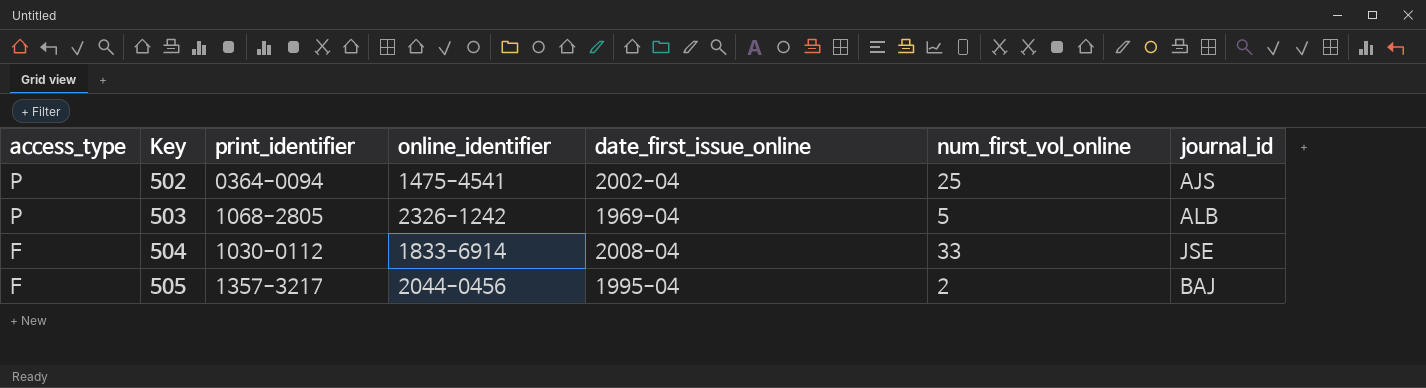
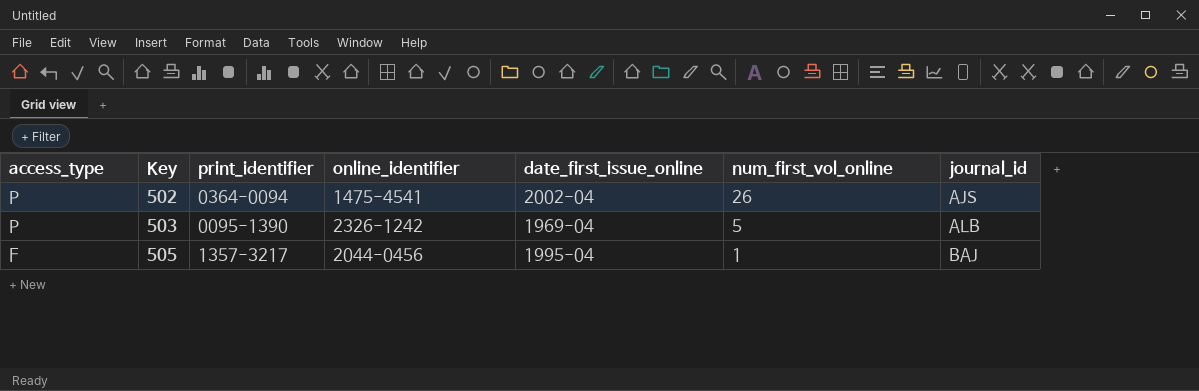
row 504: F | 1030-0112 | 1833-6914 | 2008-04 | 33 | JSE -> none
502 | num_first_vol_online: 25 -> 26
503 | print_identifier: 1068-2805 -> 0095-1390
505 | num_first_vol_online: 2 -> 1

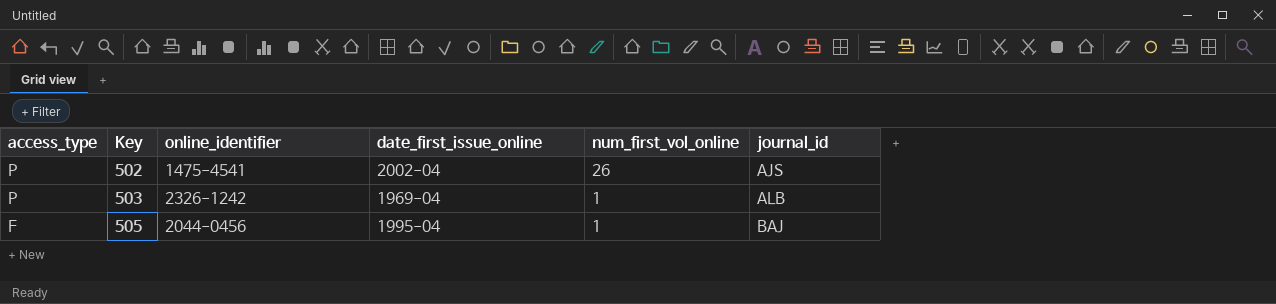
column print_identifier | position: 3 -> none
503 | num_first_vol_online: 5 -> 1

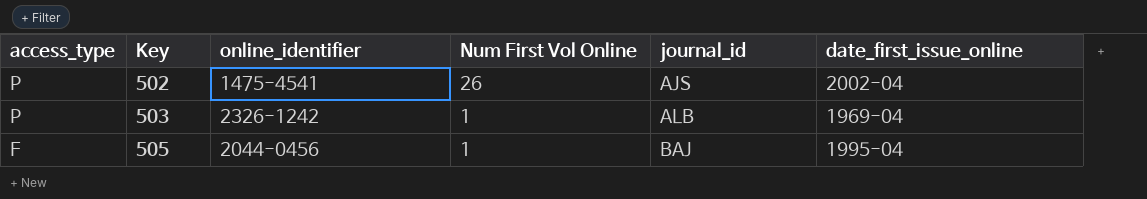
column name: num_first_vol_online -> Num First Vol Online
column date_first_issue_online | position: 4 -> 6

